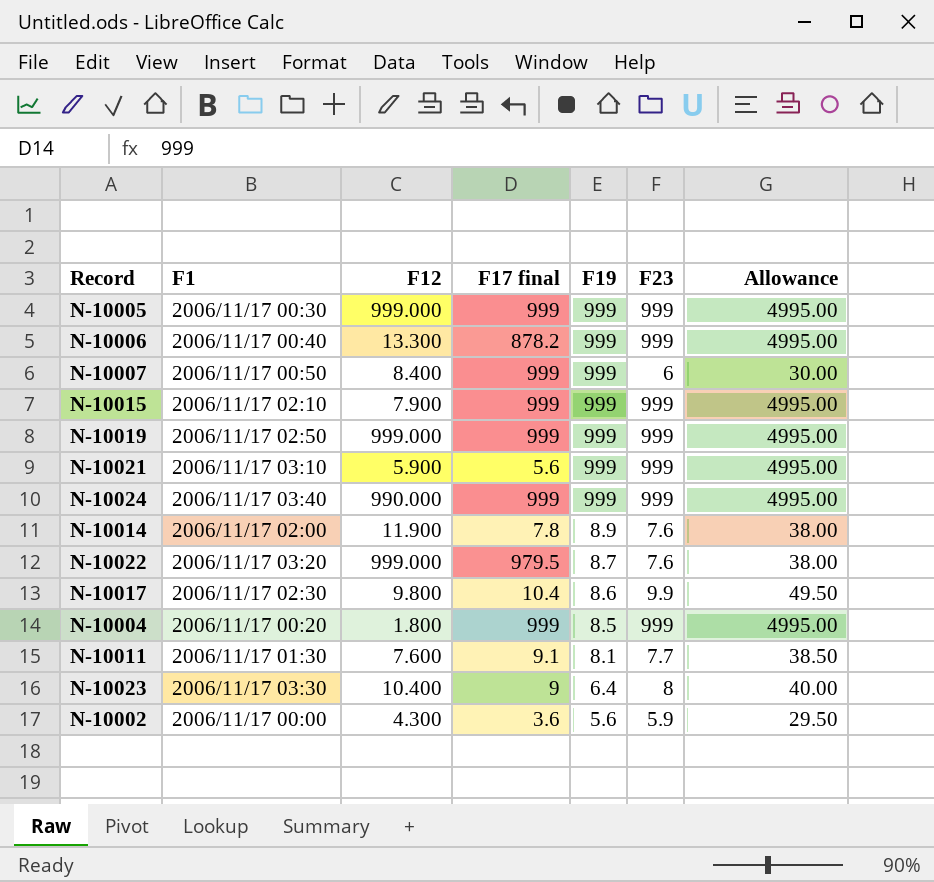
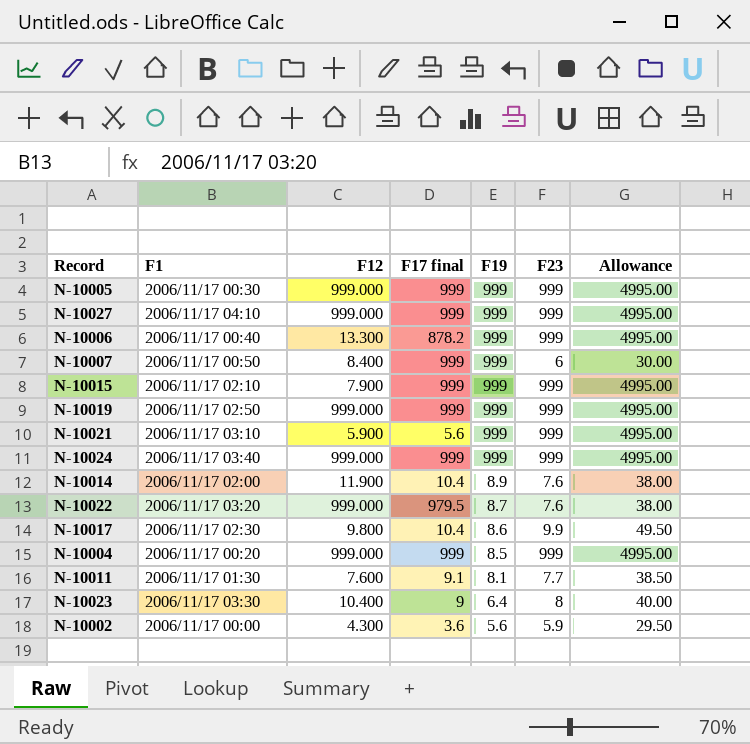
row N-10027: none -> 2006/11/17 04:10 | 999.000 | 999 | 999 | 999 | 4995.00
N-10024 | F12: 990.000 -> 999.000
N-10014 | F17 final: 7.8 -> 10.4
N-10004 | F12: 1.800 -> 999.000

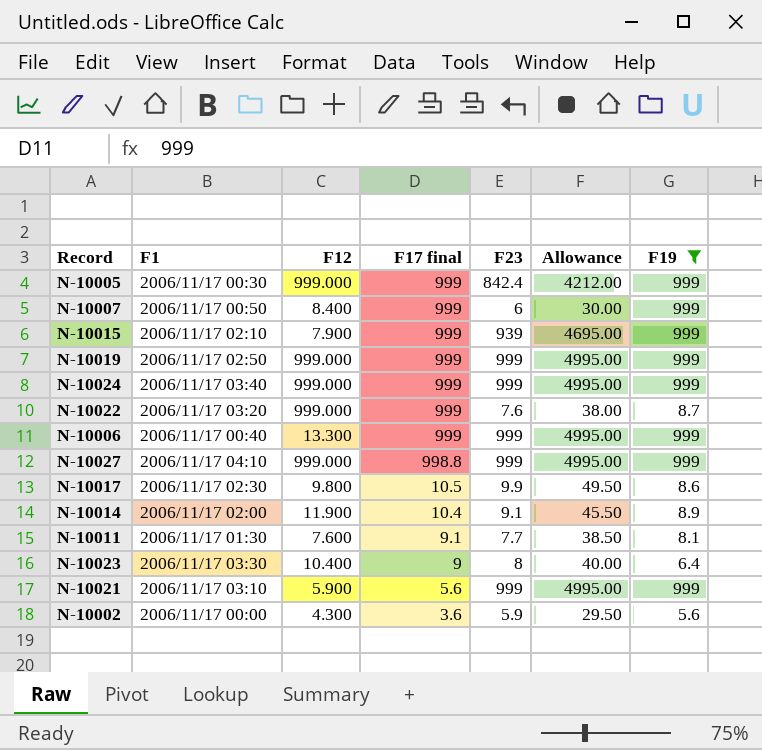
filter: none -> F19 != 8.5
row order: F19 descending -> F17 final descending
column F19 | position: 5 -> 7
N-10005 | F23: 999 -> 842.4
N-10005 | Allowance: 4995.00 -> 4212.00
N-10015 | F23: 999 -> 939
N-10015 | Allowance: 4995.00 -> 4695.00
N-10022 | F17 final: 979.5 -> 999
N-10006 | F17 final: 878.2 -> 999
N-10027 | F17 final: 999 -> 998.8
N-10017 | F17 final: 10.4 -> 10.5
N-10014 | F23: 7.6 -> 9.1
N-10014 | Allowance: 38.00 -> 45.50

